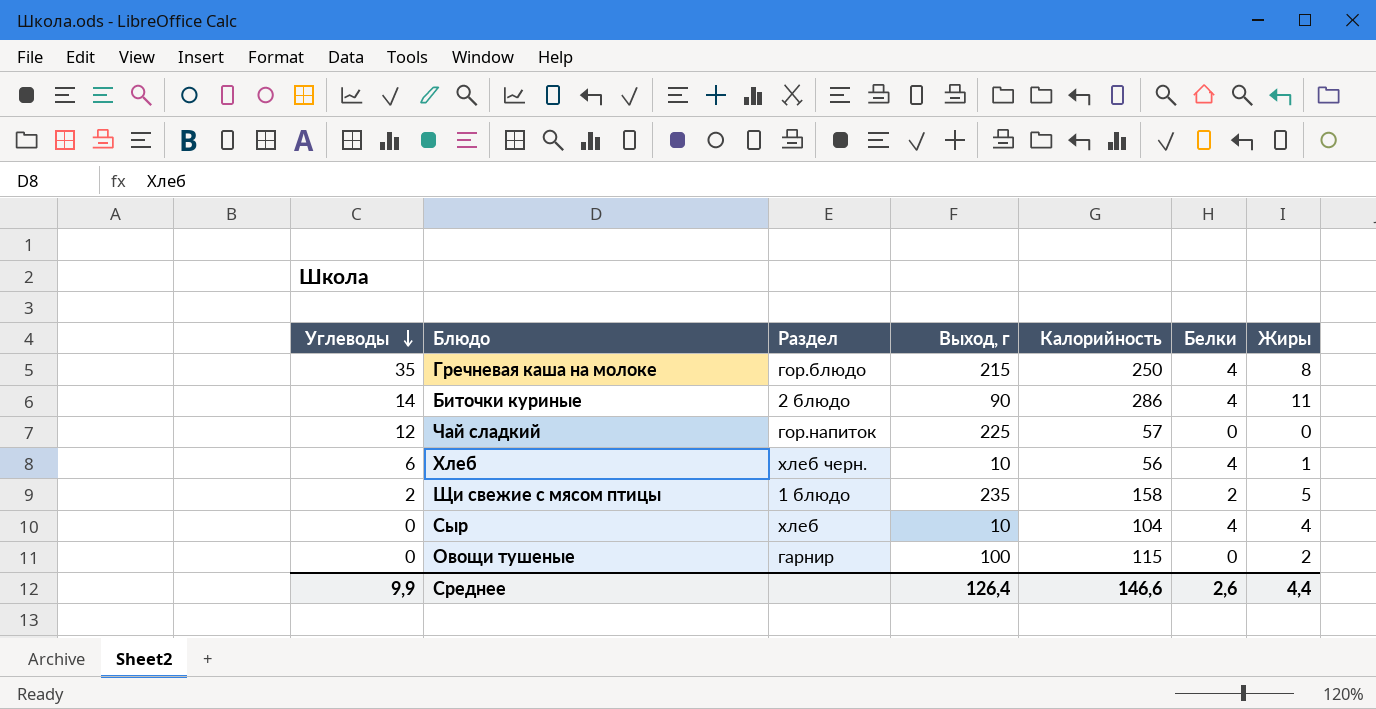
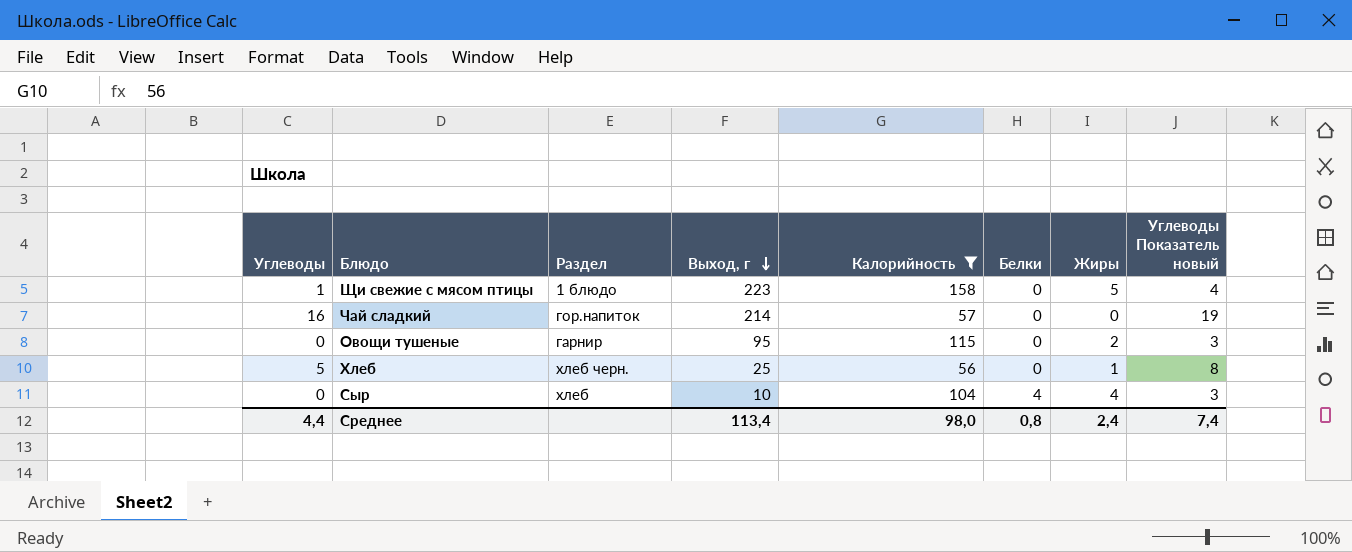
filter: none -> Калорийность <= 158
row order: Углеводы descending -> Выход, г descending
column Углеводы Показатель новый | formula: none -> [Углеводы] + 3
Щи свежие с мясом птицы | Углеводы: 2 -> 1
Щи свежие с мясом птицы | Выход, г: 235 -> 223
Щи свежие с мясом птицы | Белки: 2 -> 0
Чай сладкий | Углеводы: 12 -> 16
Чай сладкий | Выход, г: 225 -> 214
Овощи тушеные | Выход, г: 100 -> 95
Хлеб | Углеводы: 6 -> 5
Хлеб | Выход, г: 10 -> 25
Хлеб | Белки: 4 -> 0
Среднее | Углеводы: 9,9 -> 4,4
Среднее | Выход, г: 126,4 -> 113,4
Среднее | Калорийность: 146,6 -> 98,0
Среднее | Белки: 2,6 -> 0,8
Среднее | Жиры: 4,4 -> 2,4

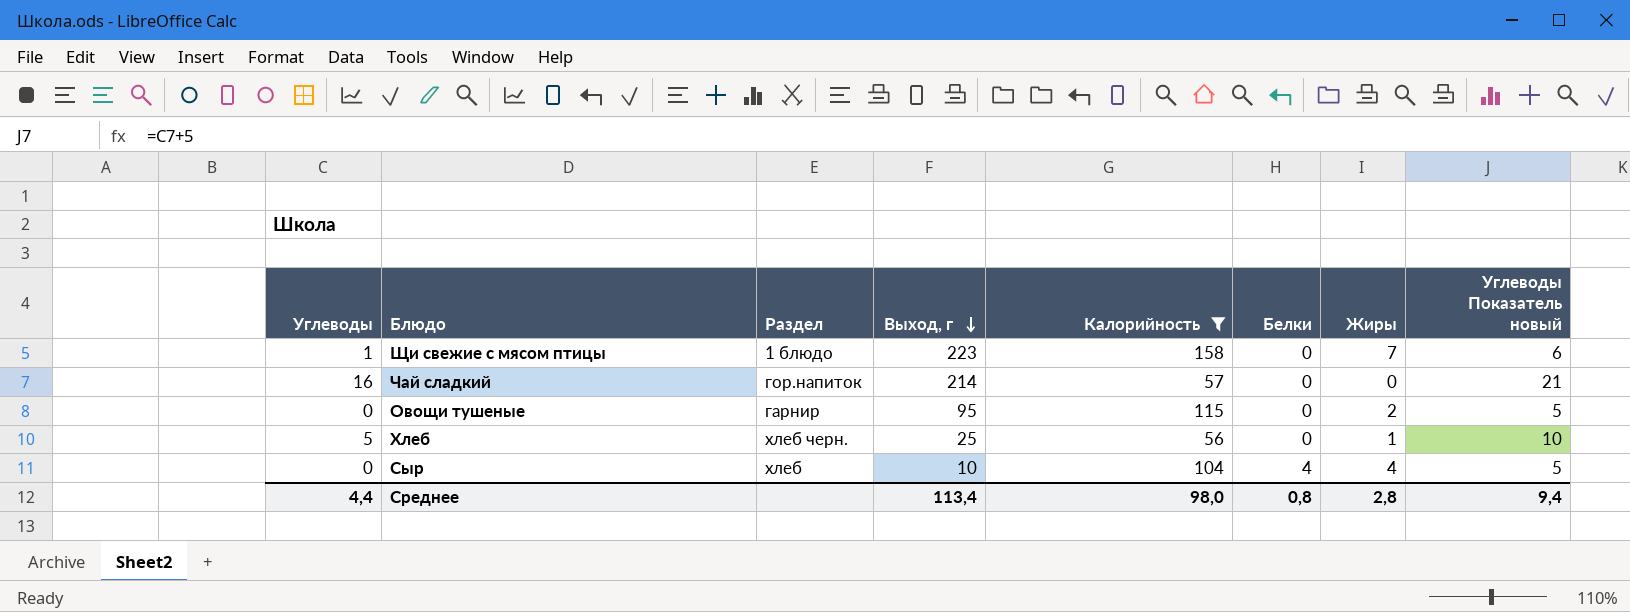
column Углеводы Показатель новый | formula: [Углеводы] + 3 -> [Углеводы] + 5
Щи свежие с мясом птицы | Жиры: 5 -> 7
Среднее | Жиры: 2,4 -> 2,8
Среднее | Углеводы Показатель новый: 7,4 -> 9,4

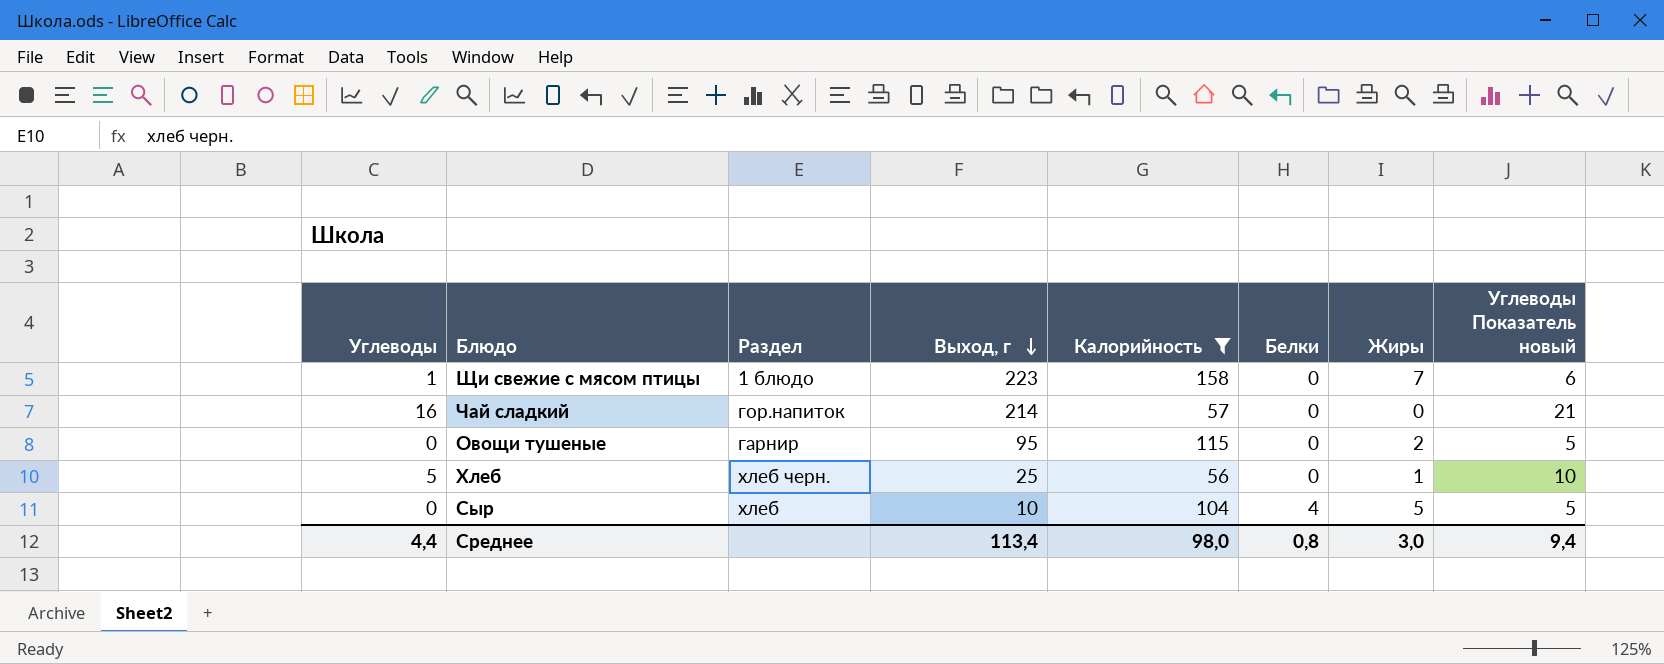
Сыр | Жиры: 4 -> 5
Среднее | Жиры: 2,8 -> 3,0

